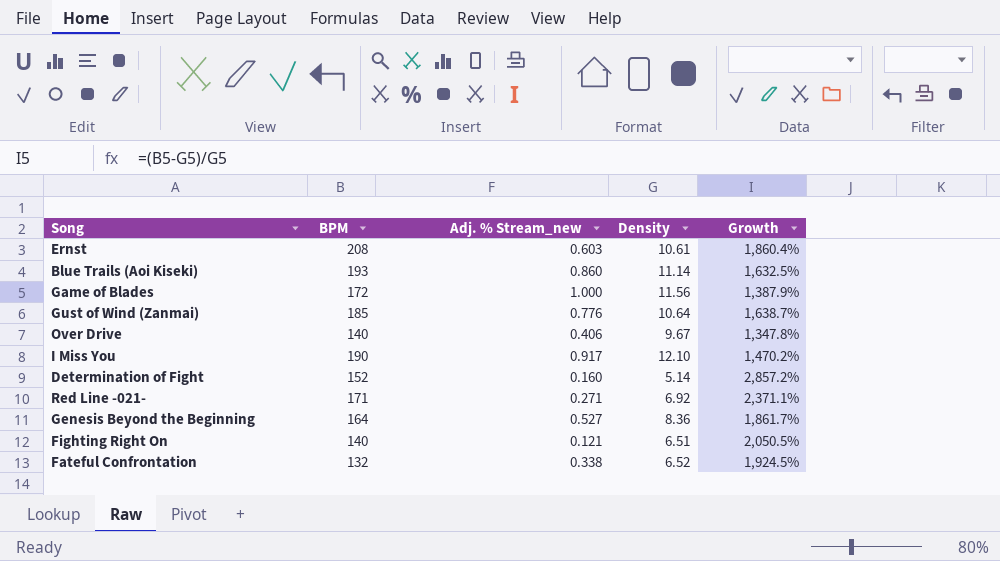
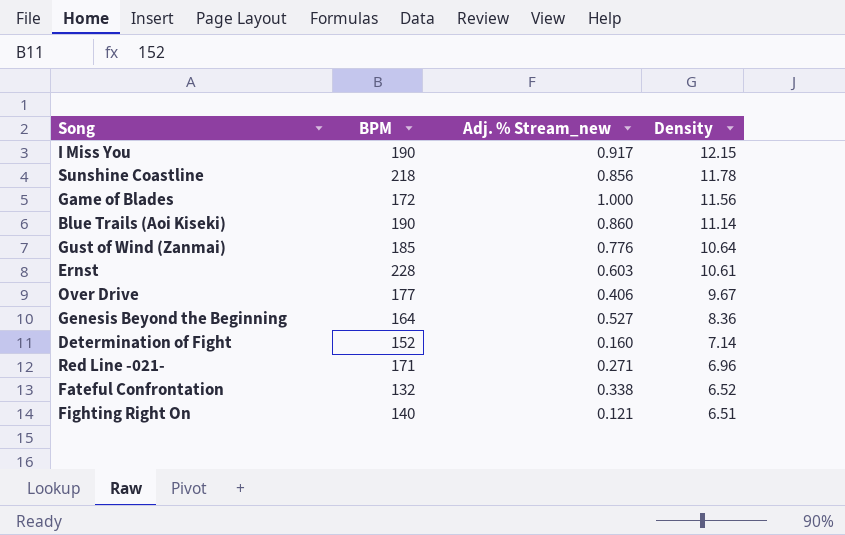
row order: none -> Density descending
column Growth | formula: ([BPM] - [Density]) / [Density] -> none
I Miss You | Density: 12.10 -> 12.15
row Sunshine Coastline: none -> 218 | 0.856 | 11.78
Blue Trails (Aoi Kiseki) | BPM: 193 -> 190
Ernst | BPM: 208 -> 228
Over Drive | BPM: 140 -> 177
Determination of Fight | Density: 5.14 -> 7.14
Red Line -021- | Density: 6.92 -> 6.96

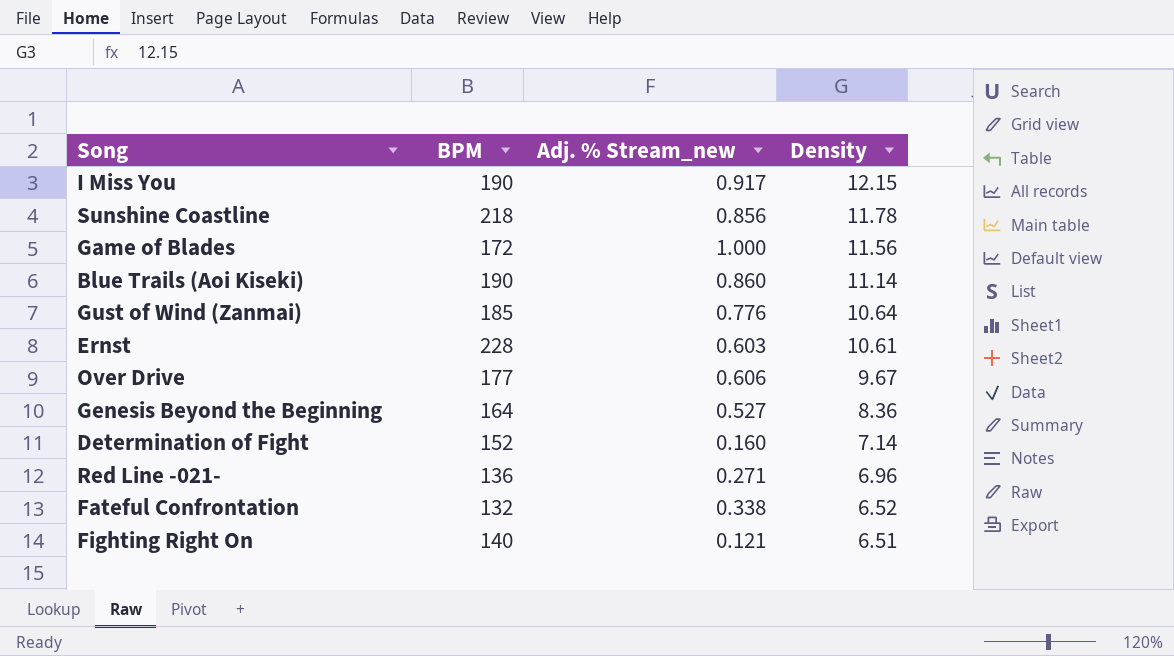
Over Drive | Adj. % Stream_new: 0.406 -> 0.606
Red Line -021- | BPM: 171 -> 136

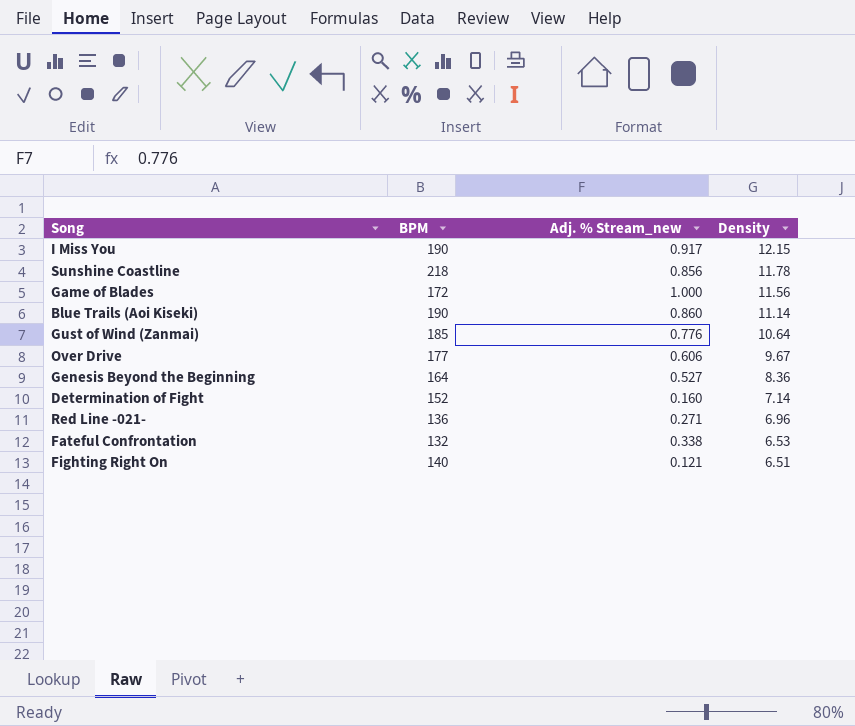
row Ernst: 228 | 0.603 | 10.61 -> none
Fateful Confrontation | Density: 6.52 -> 6.53

